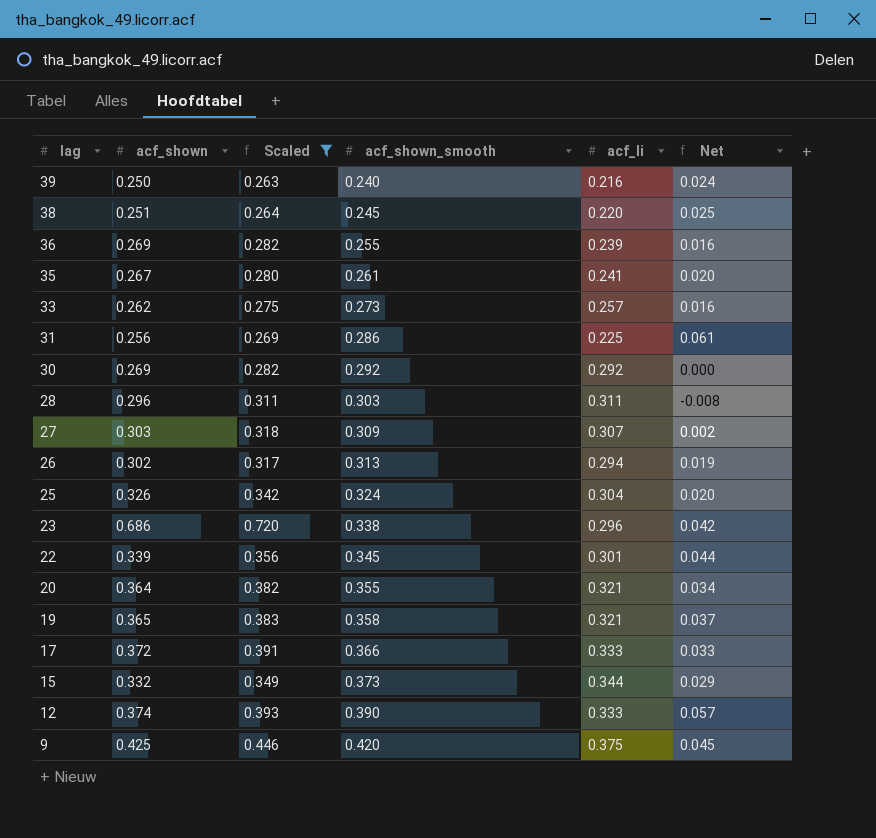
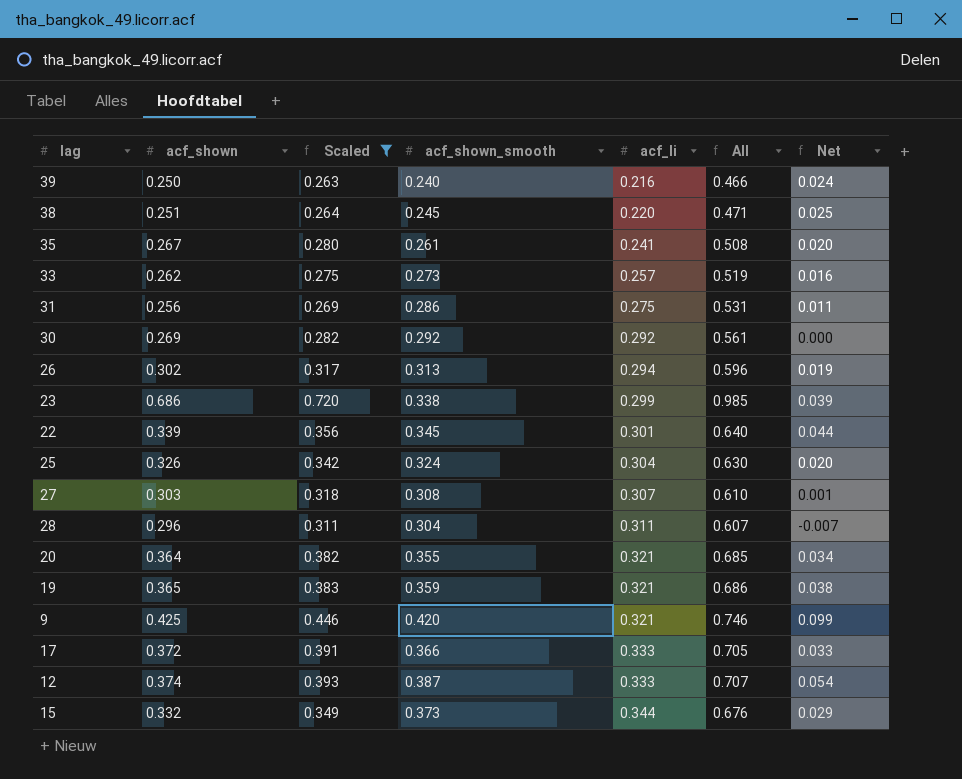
row order: lag descending -> acf_li ascending
column All | formula: none -> [acf_shown] + [acf_li]
row 36: 0.269 | 0.282 | 0.255 | 0.239 | 0.016 -> none
31 | acf_li: 0.225 -> 0.275
31 | Net: 0.061 -> 0.011
23 | acf_li: 0.296 -> 0.299
23 | Net: 0.042 -> 0.039
27 | acf_shown_smooth: 0.309 -> 0.308
27 | Net: 0.002 -> 0.001
28 | acf_shown_smooth: 0.303 -> 0.304
28 | Net: -0.008 -> -0.007
19 | acf_shown_smooth: 0.358 -> 0.359
19 | Net: 0.037 -> 0.038
9 | acf_li: 0.375 -> 0.321
9 | Net: 0.045 -> 0.099
12 | acf_shown_smooth: 0.390 -> 0.387
12 | Net: 0.057 -> 0.054

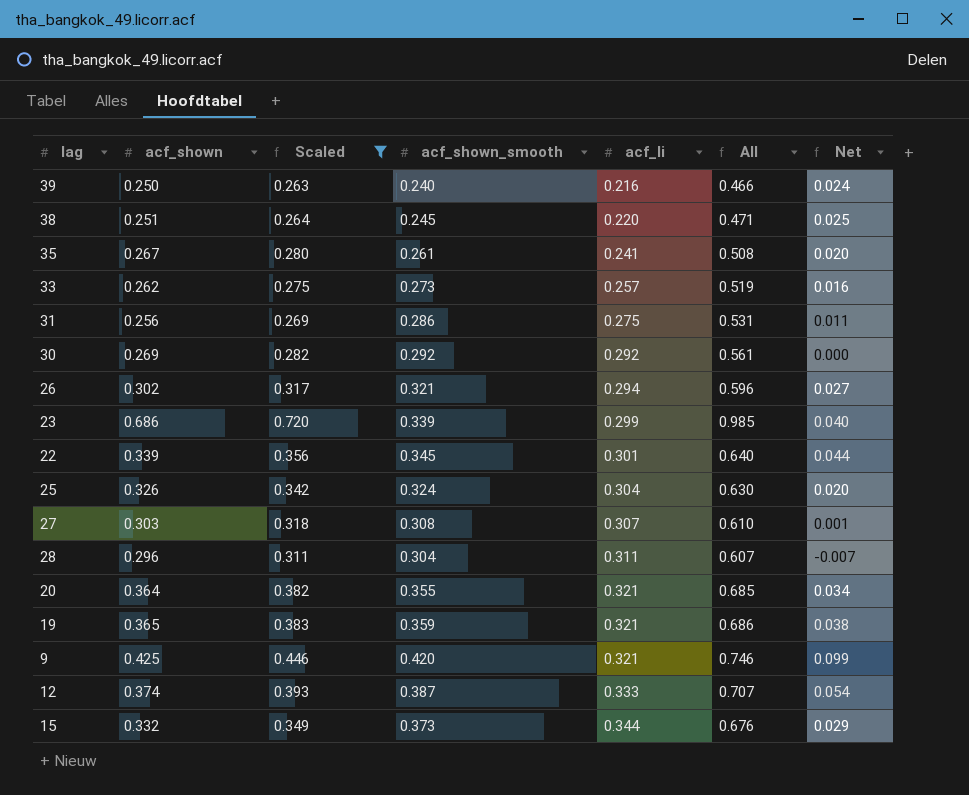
row 17: 0.372 | 0.391 | 0.366 | 0.333 | 0.705 | 0.033 -> none
26 | acf_shown_smooth: 0.313 -> 0.321
26 | Net: 0.019 -> 0.027
23 | acf_shown_smooth: 0.338 -> 0.339
23 | Net: 0.039 -> 0.040

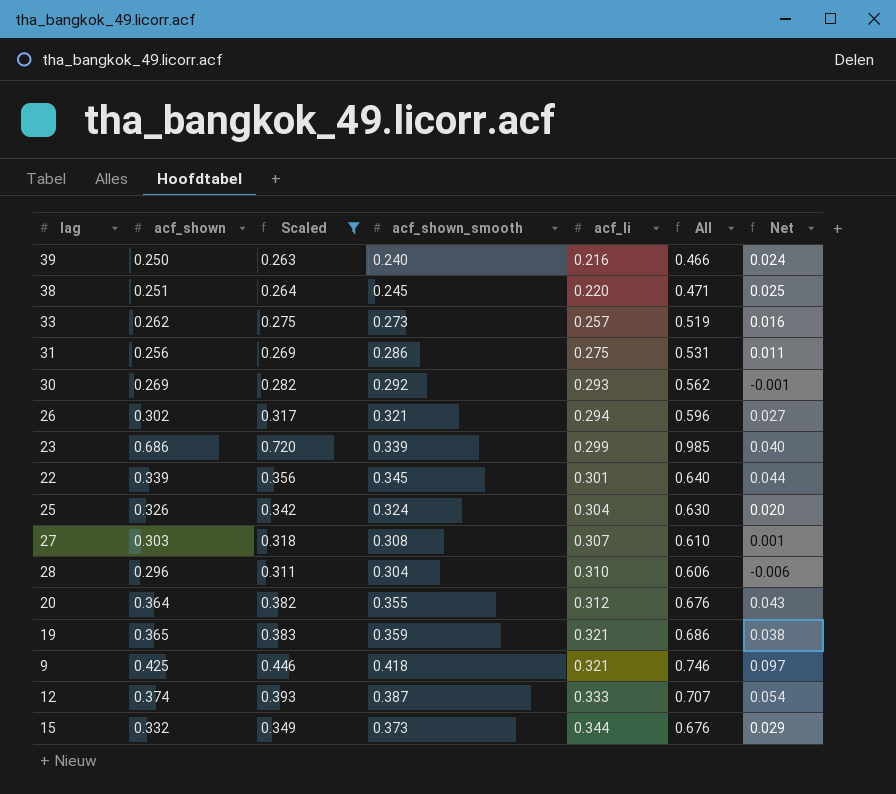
row 35: 0.267 | 0.280 | 0.261 | 0.241 | 0.508 | 0.020 -> none
30 | acf_li: 0.292 -> 0.293
30 | All: 0.561 -> 0.562
30 | Net: 0.000 -> -0.001
28 | acf_li: 0.311 -> 0.310
28 | All: 0.607 -> 0.606
28 | Net: -0.007 -> -0.006
20 | acf_li: 0.321 -> 0.312
20 | All: 0.685 -> 0.676
20 | Net: 0.034 -> 0.043
9 | acf_shown_smooth: 0.420 -> 0.418
9 | Net: 0.099 -> 0.097

